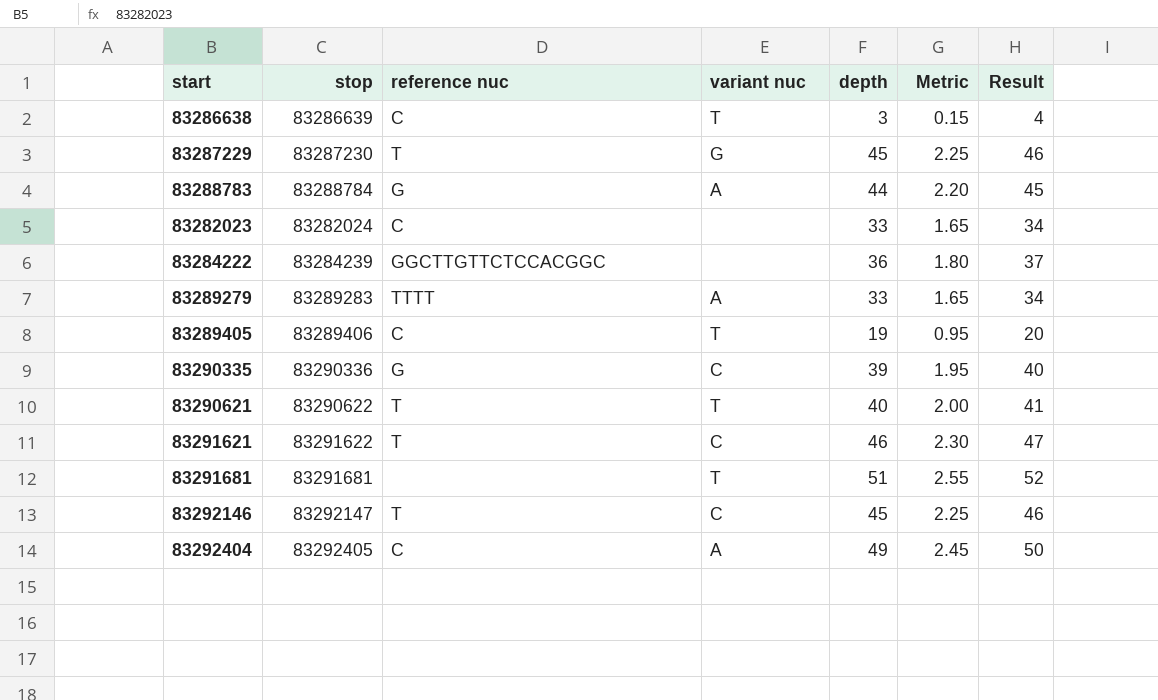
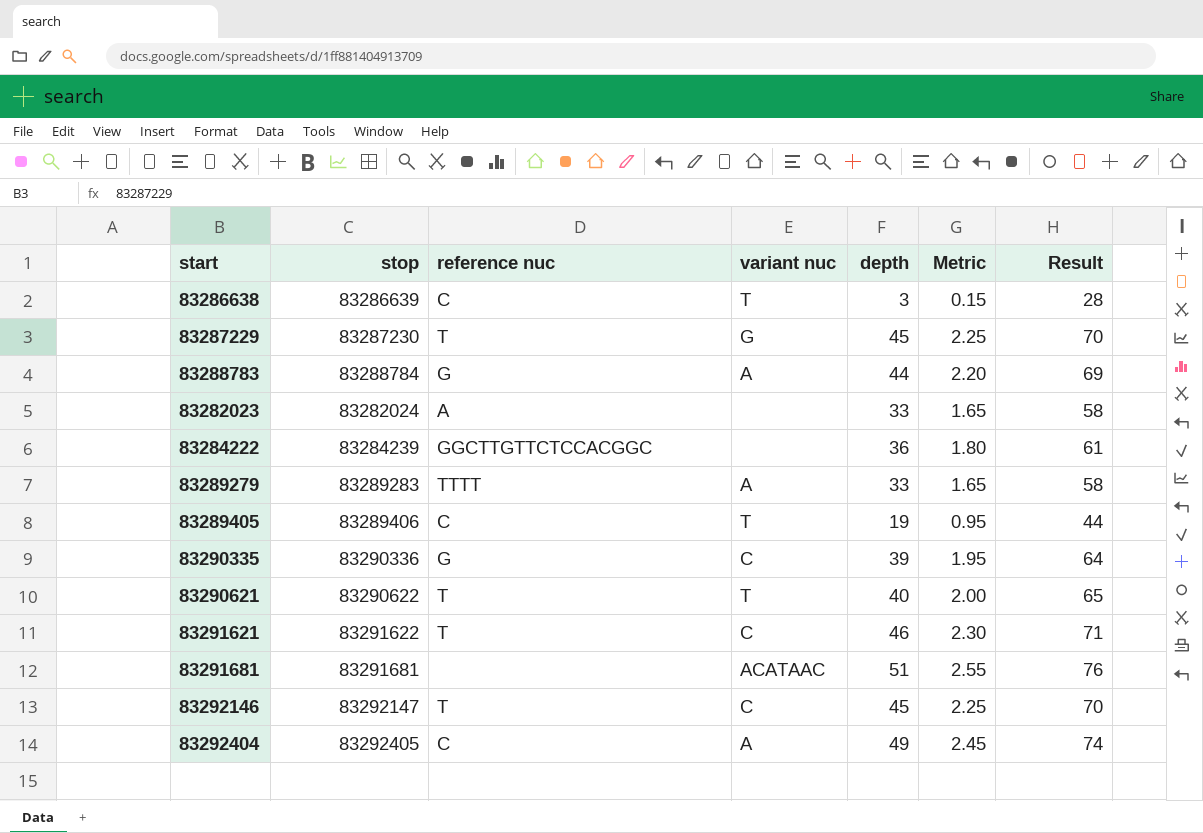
column Result | formula: [depth] + 1 -> [depth] + 25
83282023 | reference nuc: C -> A
83291681 | variant nuc: T -> ACATAAC

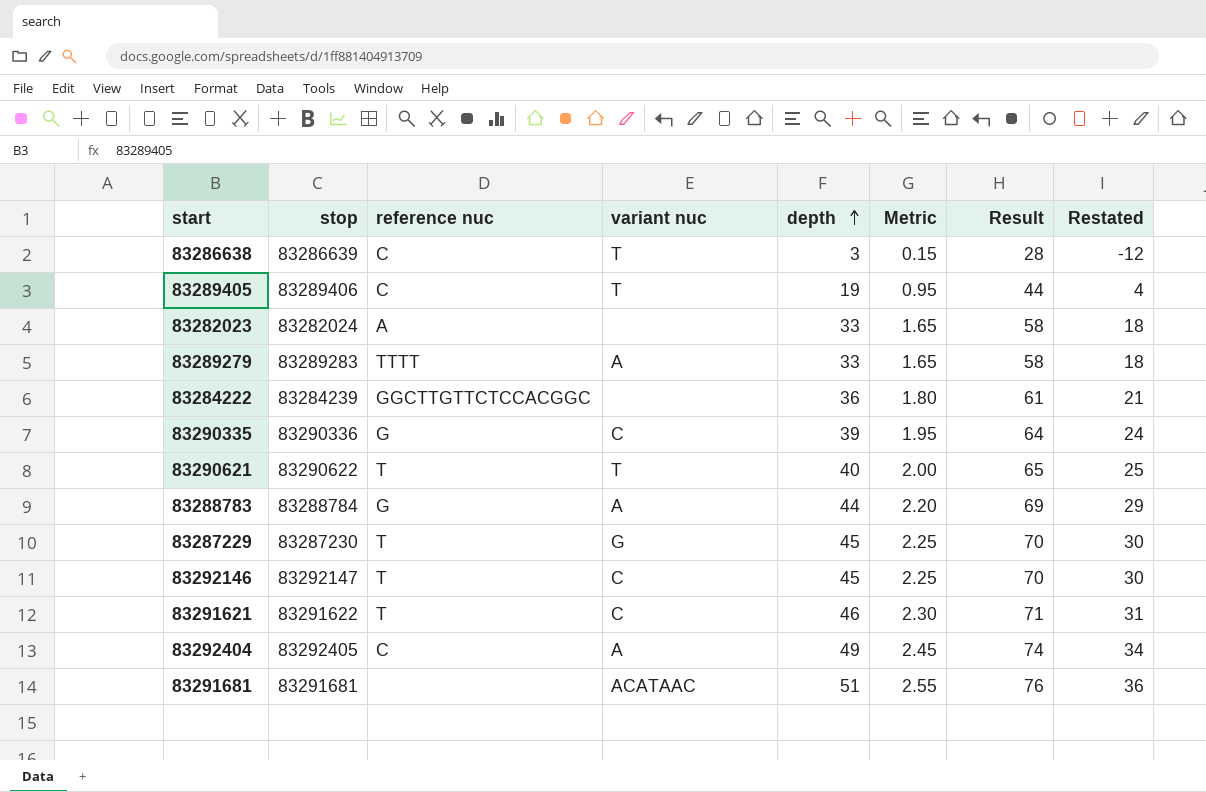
row order: none -> depth ascending
column Restated | formula: none -> [depth] - 15

